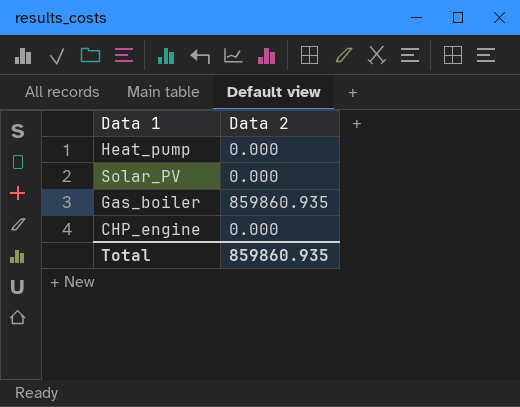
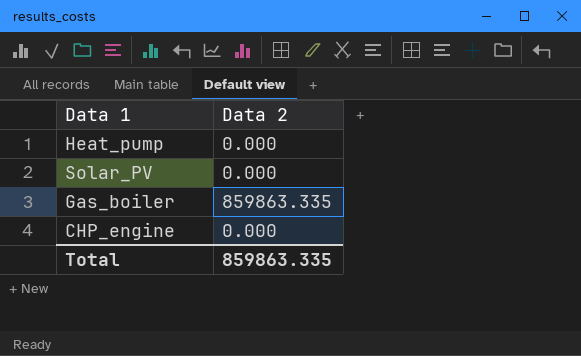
Gas_boiler | Data 2: 859860.935 -> 859863.335
Total | Data 2: 859860.935 -> 859863.335

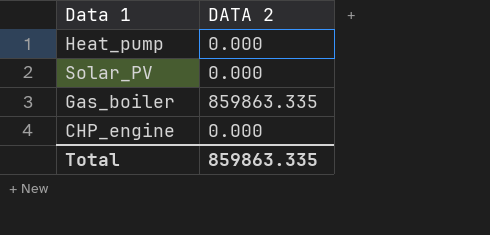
column name: Data 2 -> DATA 2

